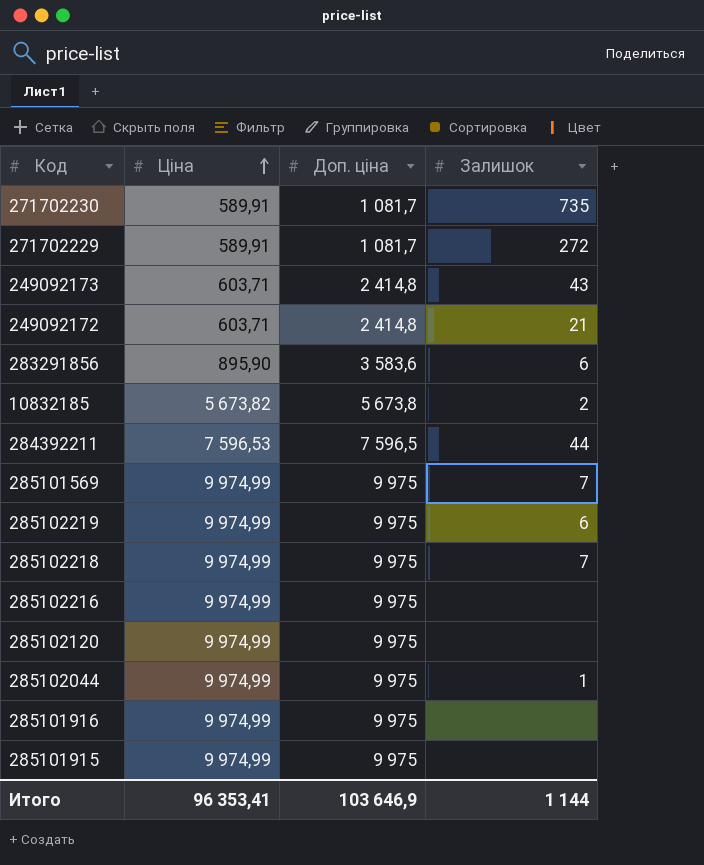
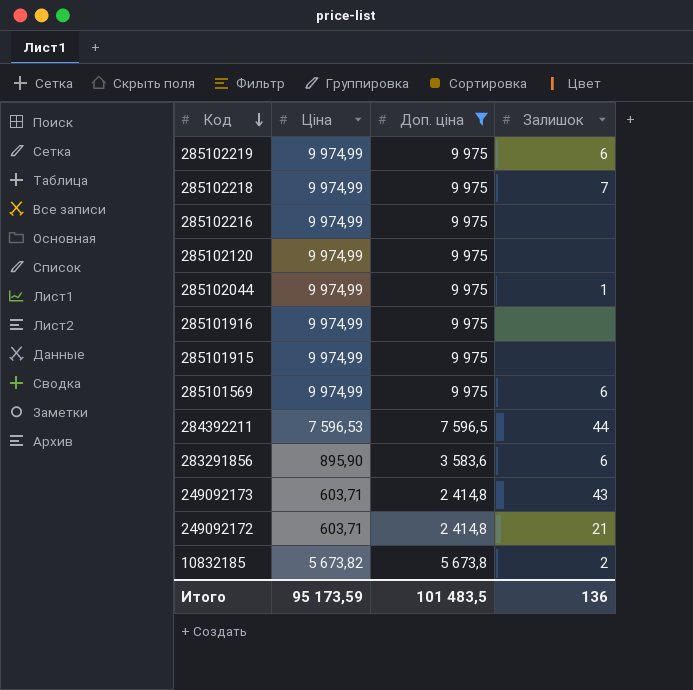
filter: none -> Доп. ціна != 1 081,7
row order: Ціна ascending -> Код descending
285101569 | Залишок: 7 -> 6
Итого | Ціна: 96 353,41 -> 95 173,59
Итого | Доп. ціна: 103 646,9 -> 101 483,5
Итого | Залишок: 1 144 -> 136

